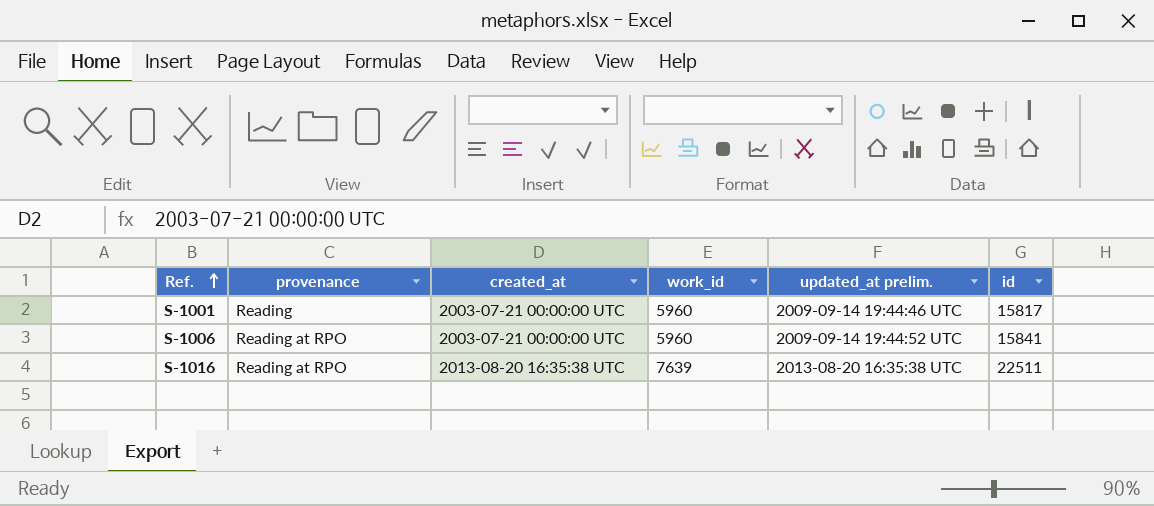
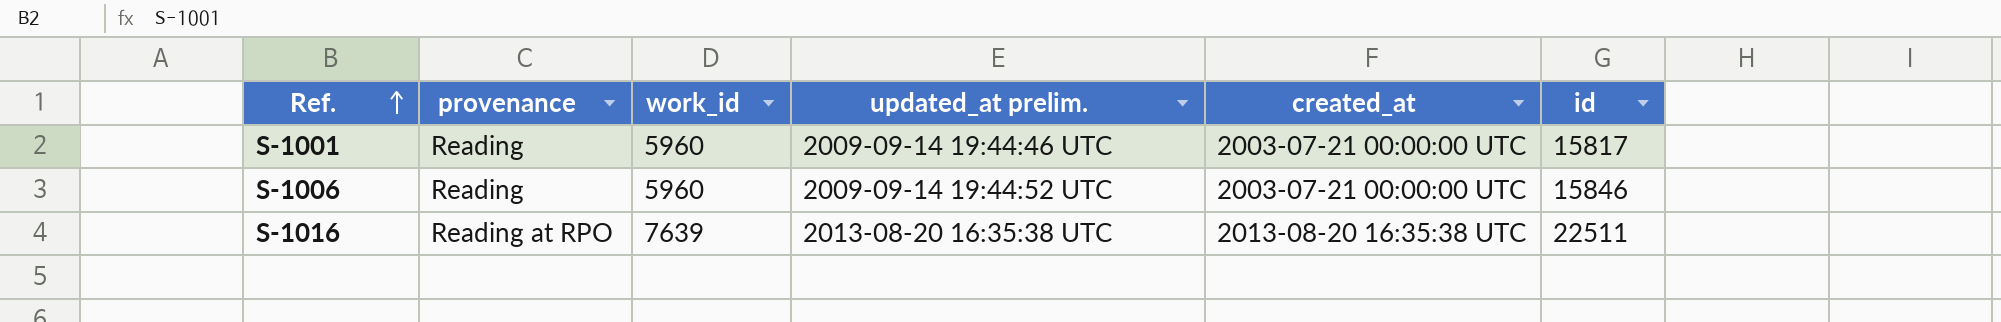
column created_at | position: 3 -> 5
S-1006 | provenance: Reading at RPO -> Reading
S-1006 | id: 15841 -> 15846

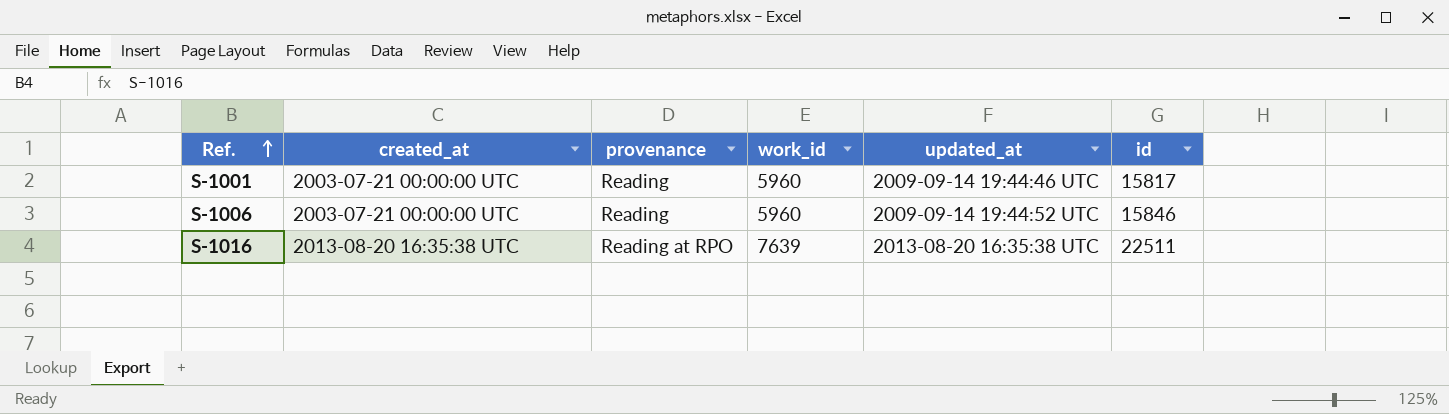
column created_at | position: 5 -> 2
column name: updated_at prelim. -> updated_at

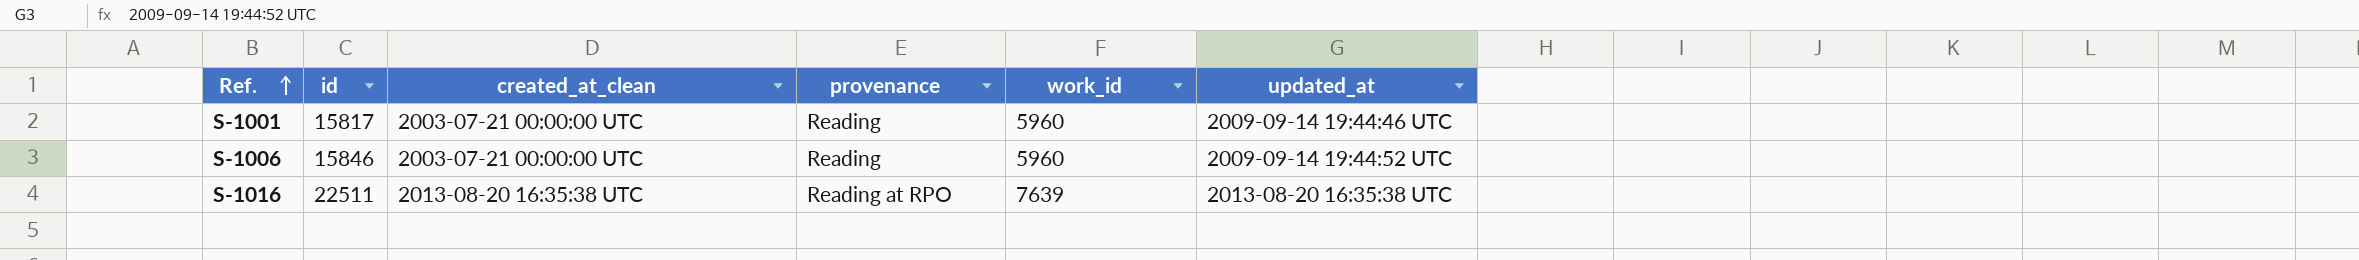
column id | position: 6 -> 2
column name: created_at -> created_at_clean

